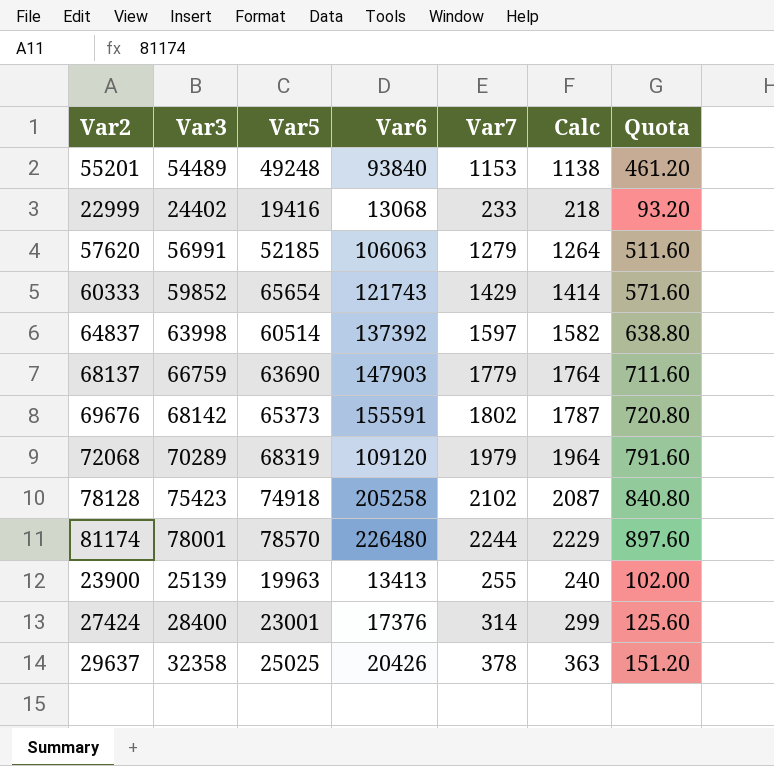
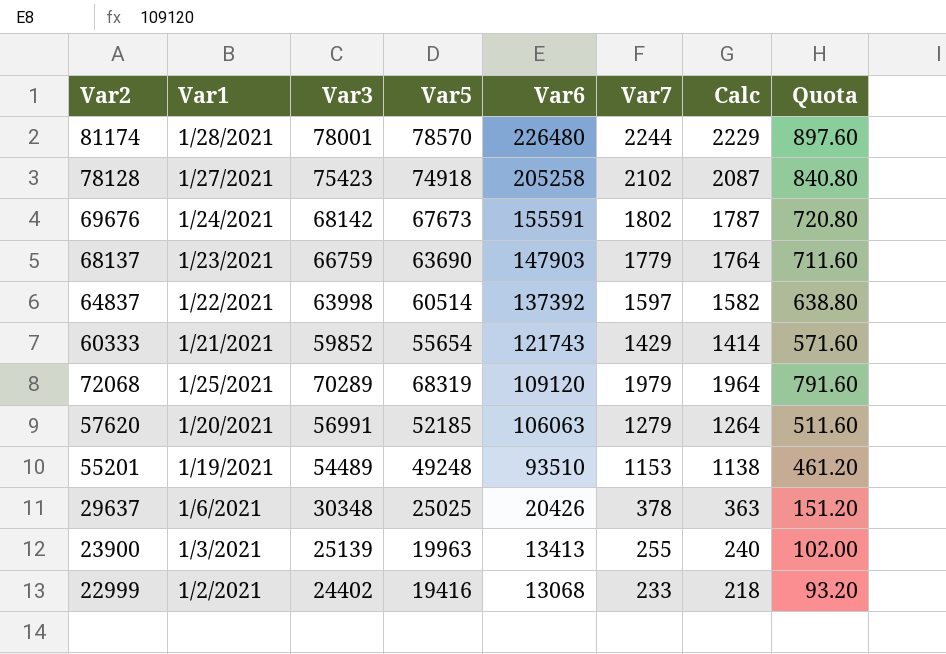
row order: none -> Var6 descending
column Var1 | position: none -> 2
row 27424: 28400 | 23001 | 17376 | 314 | 299 | 125.60 -> none
69676 | Var5: 65373 -> 67673
60333 | Var5: 65654 -> 55654
55201 | Var6: 93840 -> 93510
29637 | Var3: 32358 -> 30348

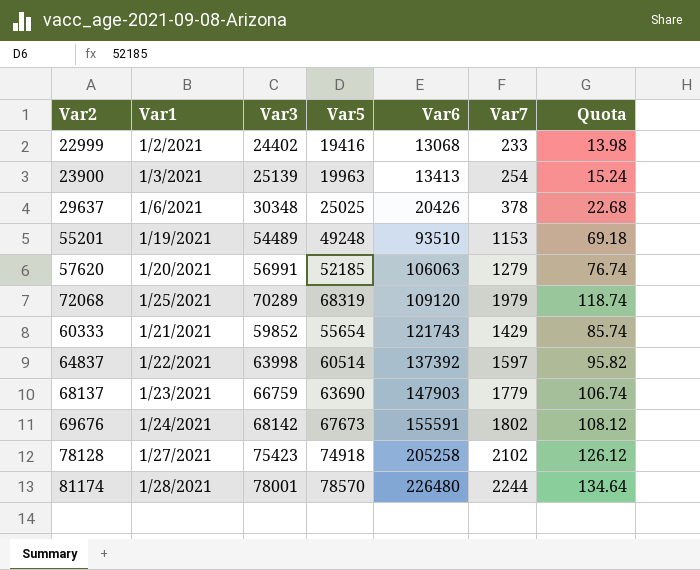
row order: Var6 descending -> Var6 ascending
column Calc | formula: [Var7] - 15 -> none
column Quota | formula: [Var7] * 0.4 -> [Var7] * 0.06
23900 | Var7: 255 -> 254

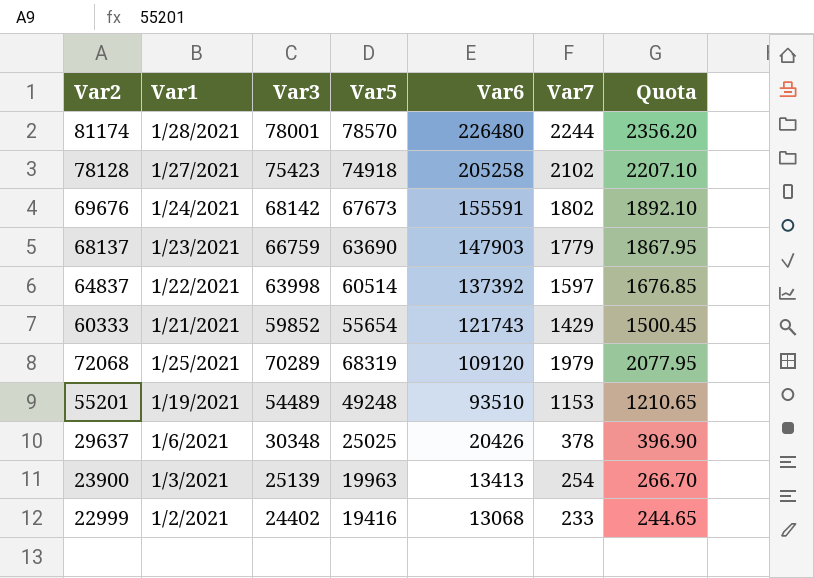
row order: Var6 ascending -> Var6 descending
column Quota | formula: [Var7] * 0.06 -> [Var7] * 1.05
row 57620: 1/20/2021 | 56991 | 52185 | 106063 | 1279 | 76.74 -> none

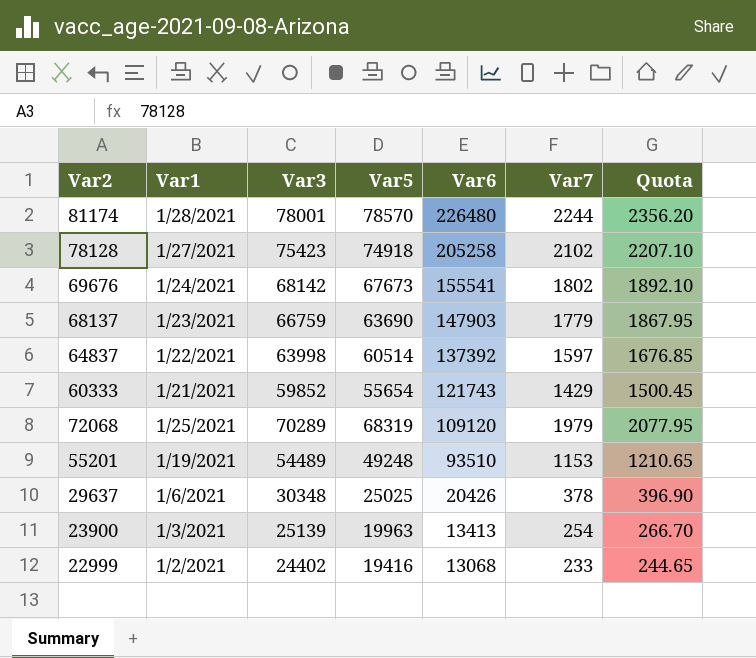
69676 | Var6: 155591 -> 155541

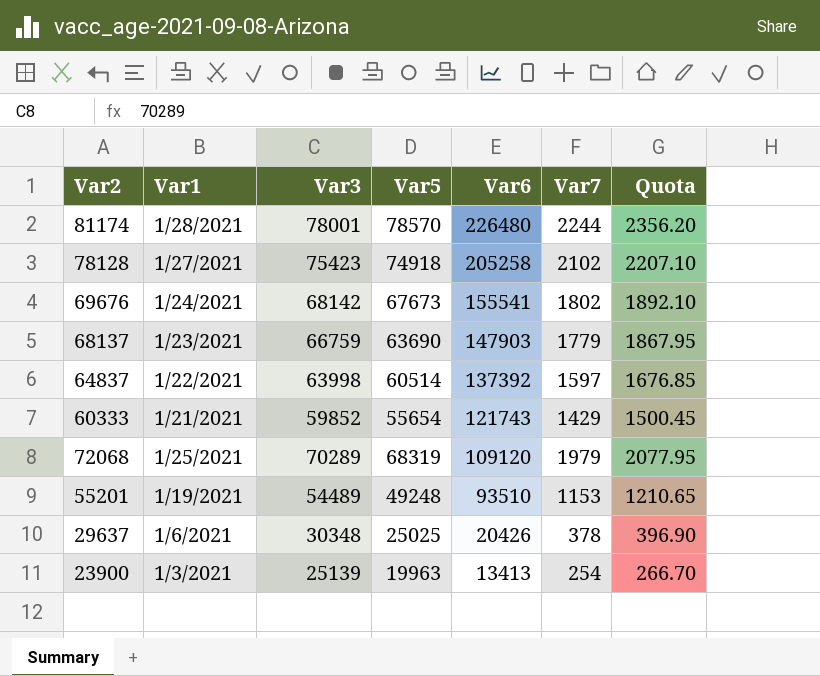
row 22999: 1/2/2021 | 24402 | 19416 | 13068 | 233 | 244.65 -> none

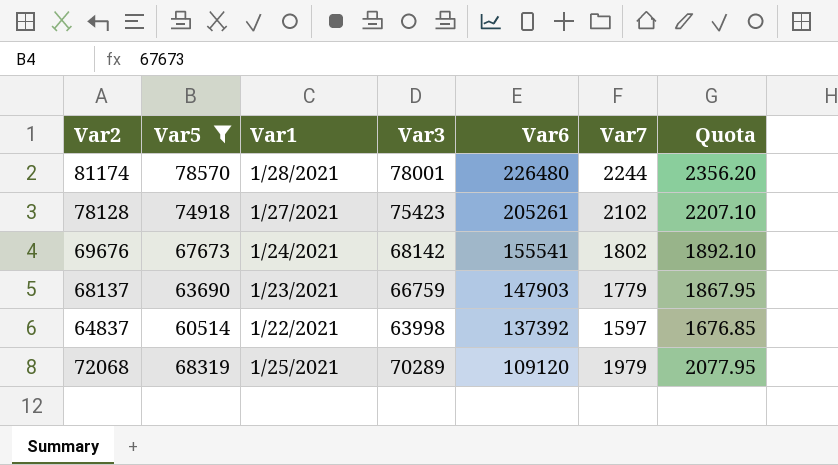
filter: none -> Var5 >= 60514
column Var5 | position: 4 -> 2
78128 | Var6: 205258 -> 205261

